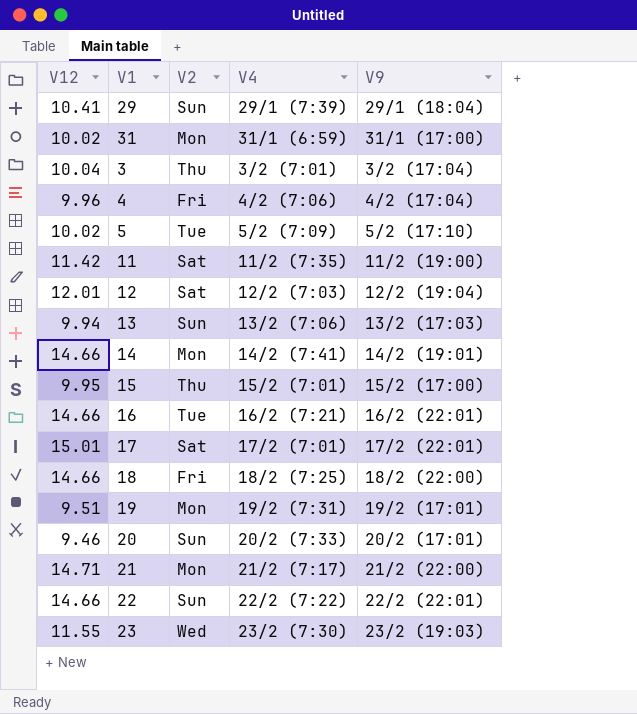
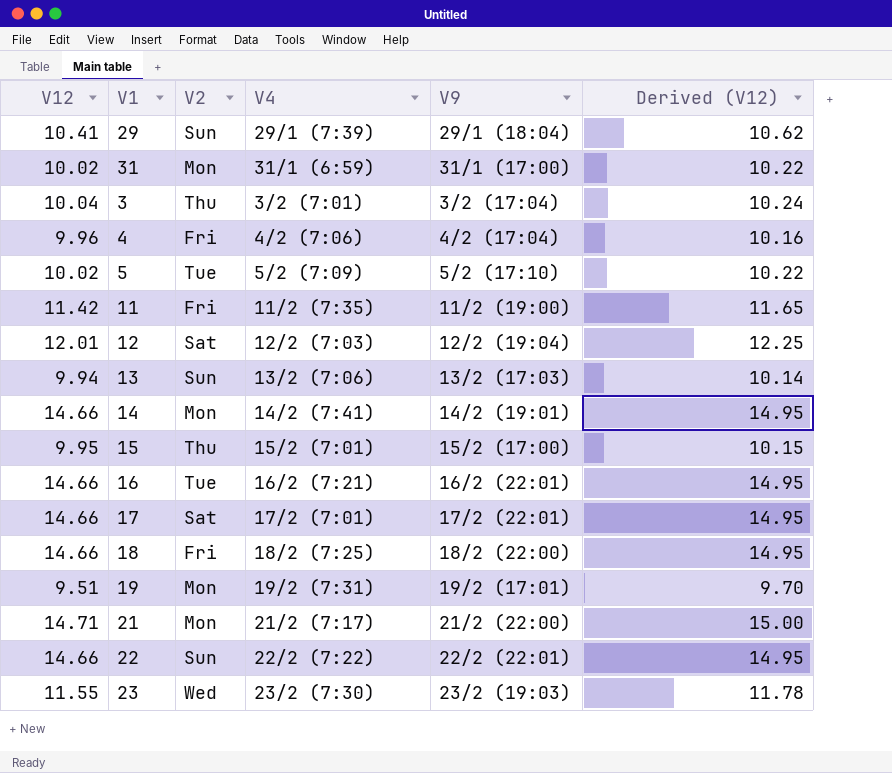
column Derived (V12) | formula: none -> [V12] * 1.02
row 20: 9.46 | Sun | 20/2 (7:33) | 20/2 (17:01) -> none
11 | V2: Sat -> Fri
17 | V12: 15.01 -> 14.66

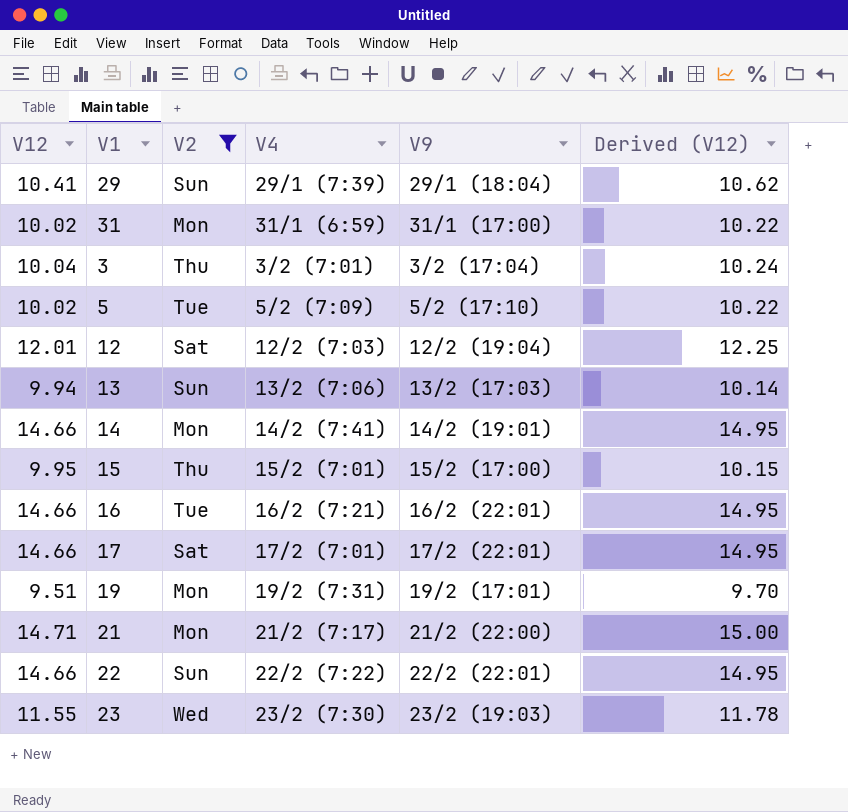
filter: none -> V2 != Fri

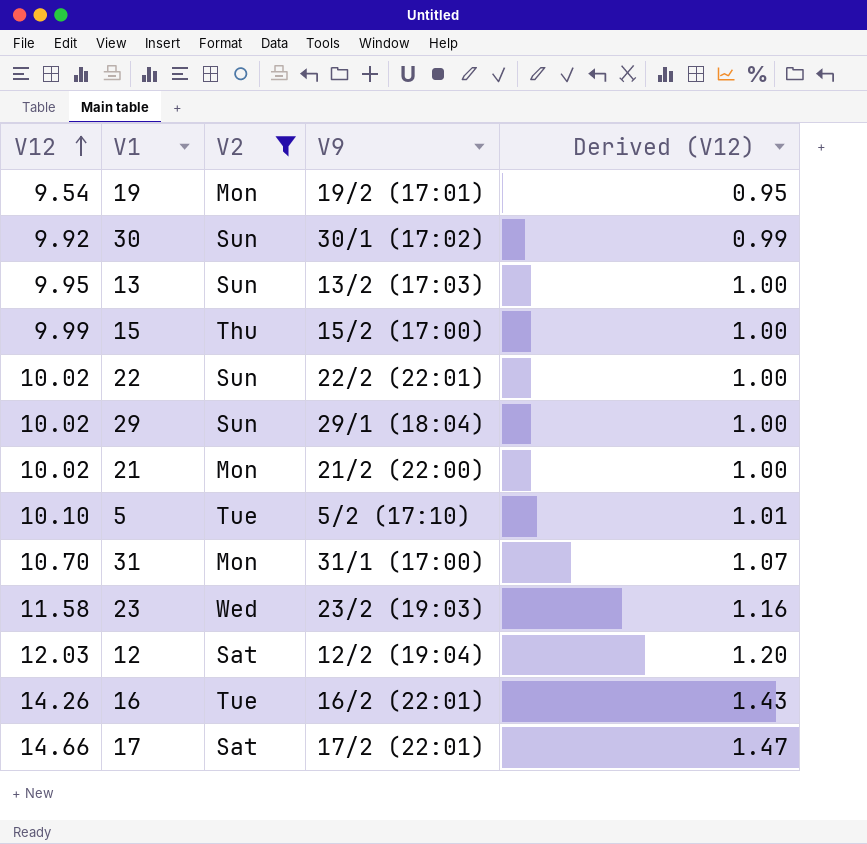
row order: none -> V12 ascending
column V4 | position: 4 -> none
column Derived (V12) | formula: [V12] * 1.02 -> [V12] * 0.1
row 3: 10.04 | Thu | 3/2 (7:01) | 3/2 (17:04) | 10.24 -> none
row 14: 14.66 | Mon | 14/2 (7:41) | 14/2 (19:01) | 14.95 -> none
19 | V12: 9.51 -> 9.54
row 30: none -> 9.92 | Sun | 30/1 (17:02) | 0.99
13 | V12: 9.94 -> 9.95
15 | V12: 9.95 -> 9.99
22 | V12: 14.66 -> 10.02
29 | V12: 10.41 -> 10.02
21 | V12: 14.71 -> 10.02
5 | V12: 10.02 -> 10.10
31 | V12: 10.02 -> 10.70
23 | V12: 11.55 -> 11.58
12 | V12: 12.01 -> 12.03
16 | V12: 14.66 -> 14.26

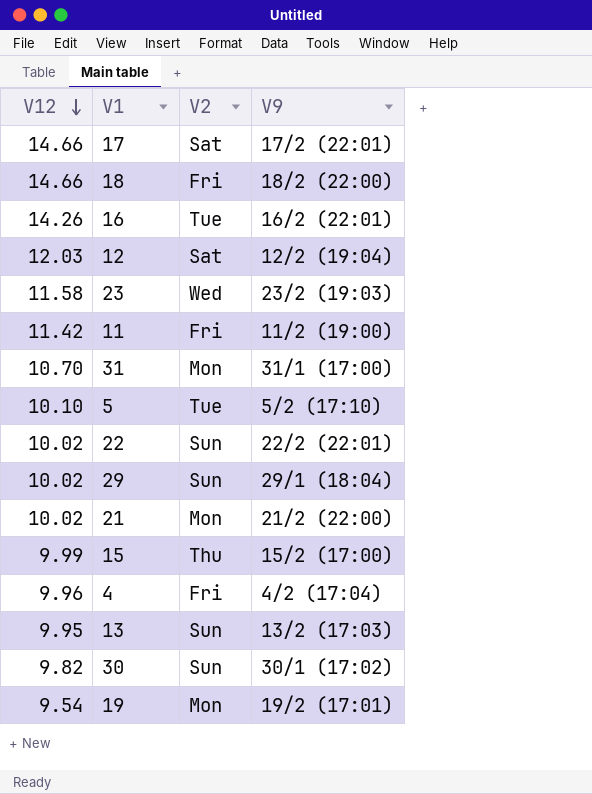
filter: V2 != Fri -> none
row order: V12 ascending -> V12 descending
column Derived (V12) | formula: [V12] * 0.1 -> none
30 | V12: 9.92 -> 9.82

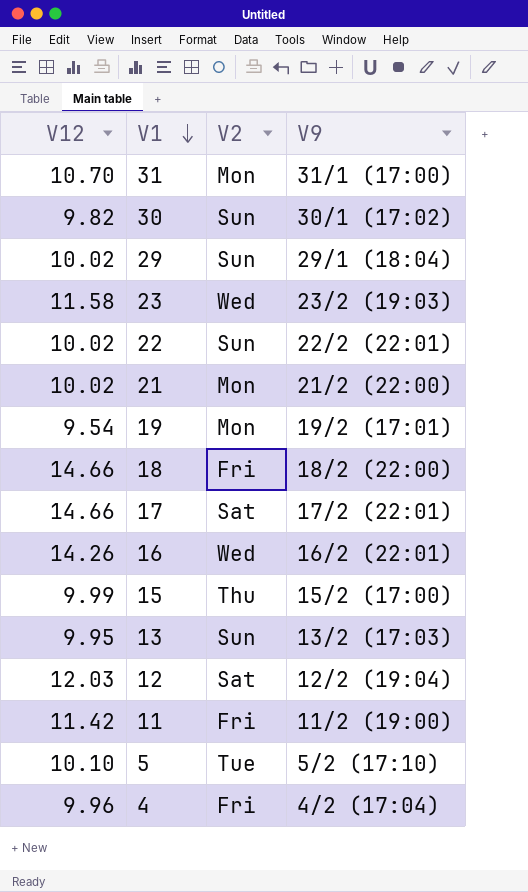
row order: V12 descending -> V1 descending
16 | V2: Tue -> Wed

